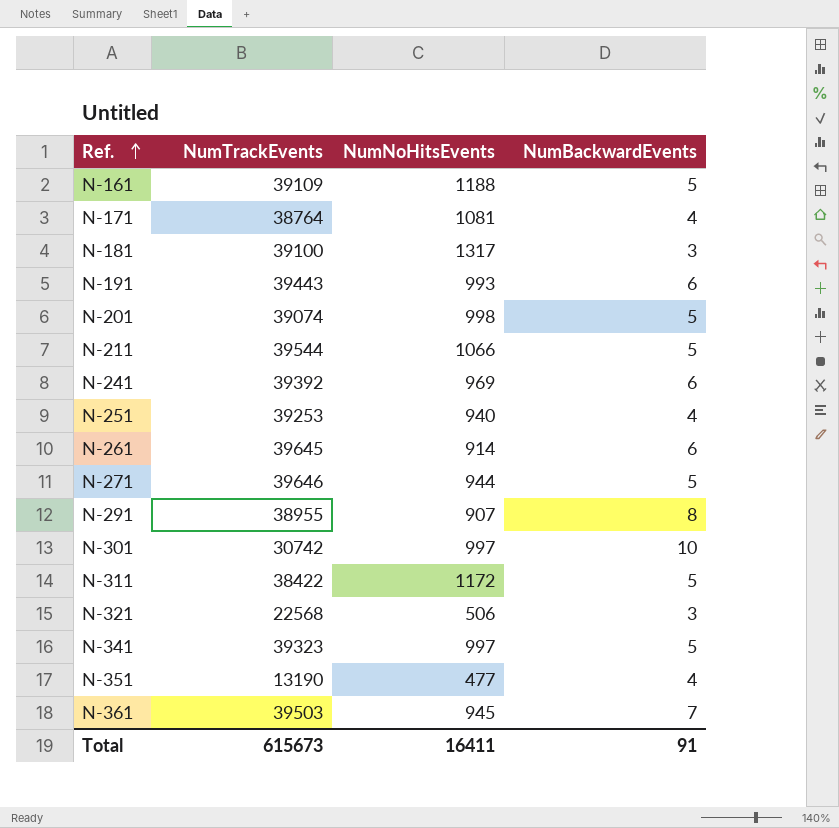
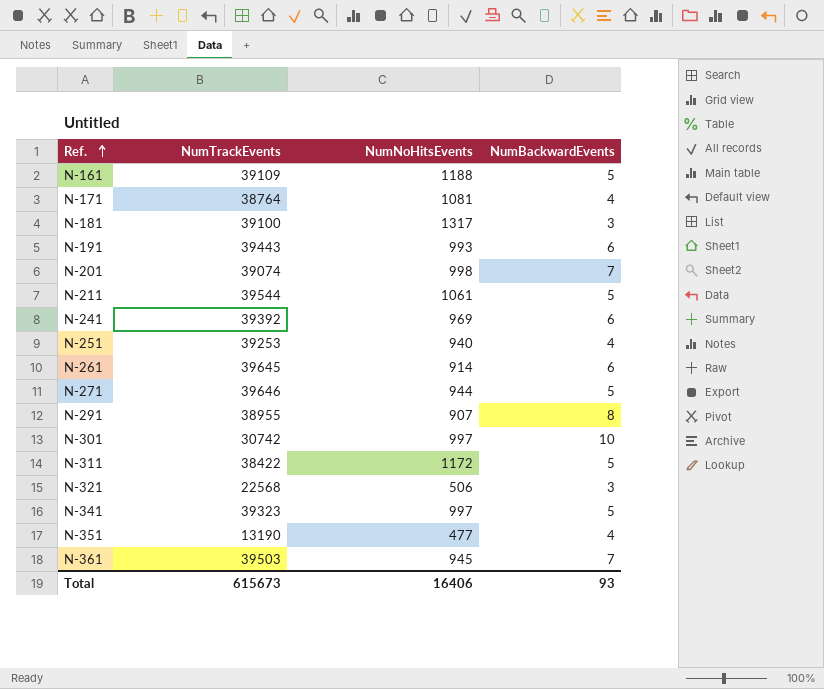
N-201 | NumBackwardEvents: 5 -> 7
N-211 | NumNoHitsEvents: 1066 -> 1061
Total | NumNoHitsEvents: 16411 -> 16406
Total | NumBackwardEvents: 91 -> 93

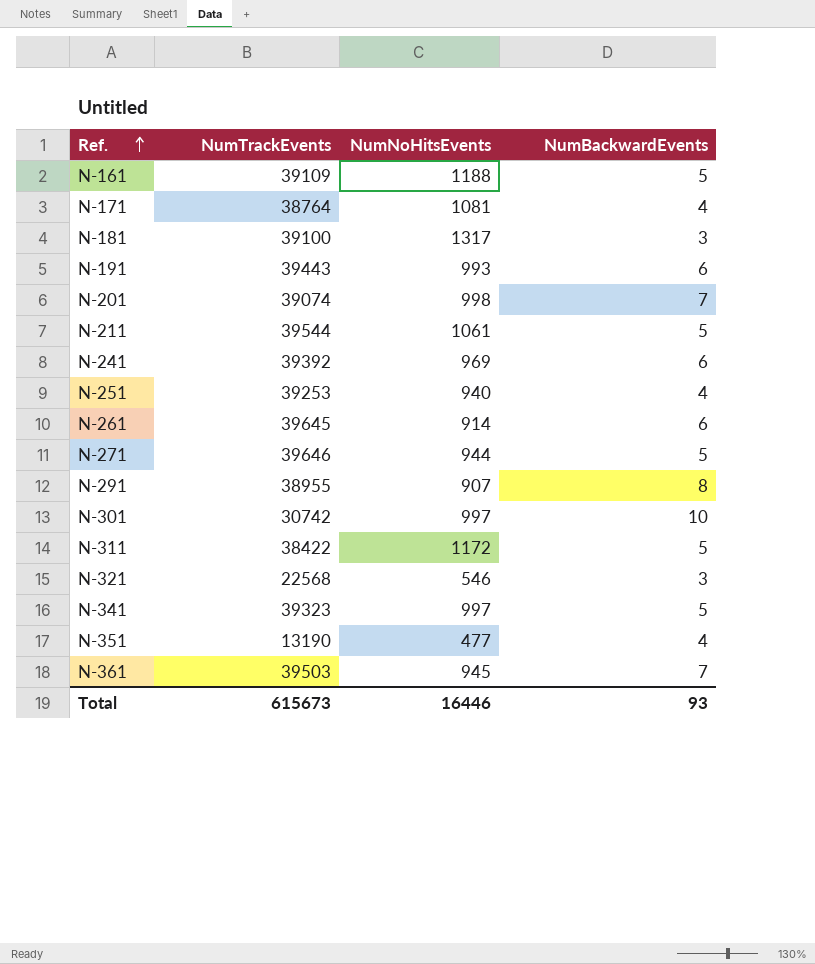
N-321 | NumNoHitsEvents: 506 -> 546
Total | NumNoHitsEvents: 16406 -> 16446

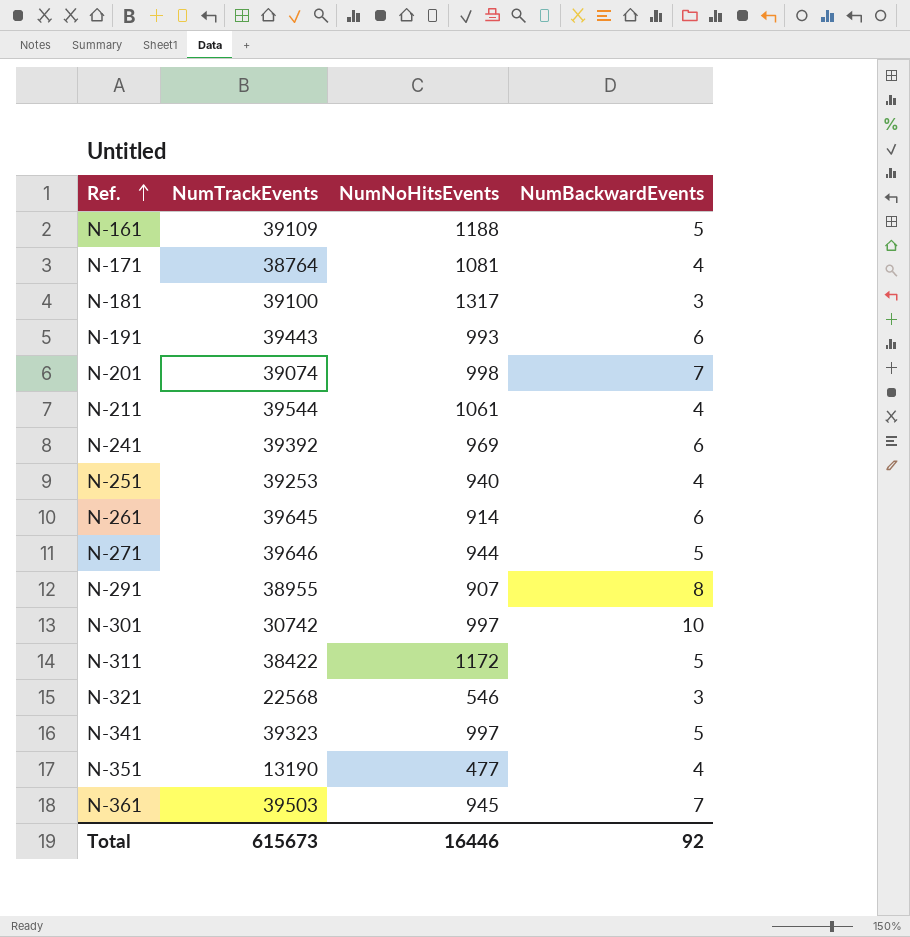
N-211 | NumBackwardEvents: 5 -> 4
Total | NumBackwardEvents: 93 -> 92

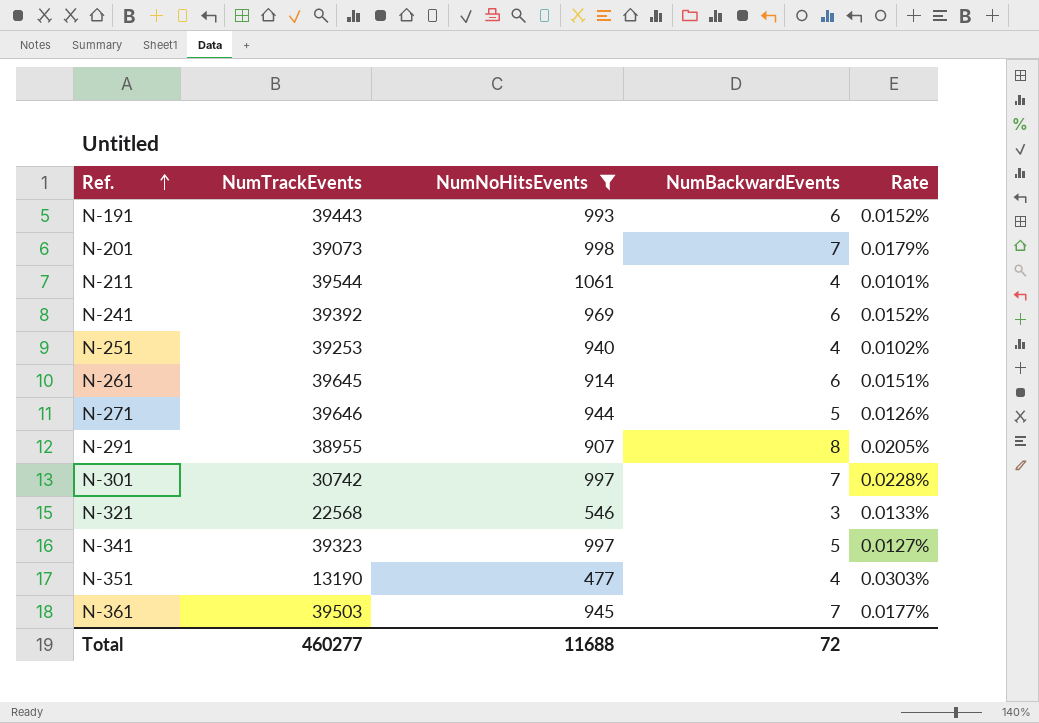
filter: none -> NumNoHitsEvents <= 1061
column Rate | formula: none -> [NumBackwardEvents] / [NumTrackEvents]
N-201 | NumTrackEvents: 39074 -> 39073
N-301 | NumBackwardEvents: 10 -> 7
Total | NumTrackEvents: 615673 -> 460277
Total | NumNoHitsEvents: 16446 -> 11688
Total | NumBackwardEvents: 92 -> 72

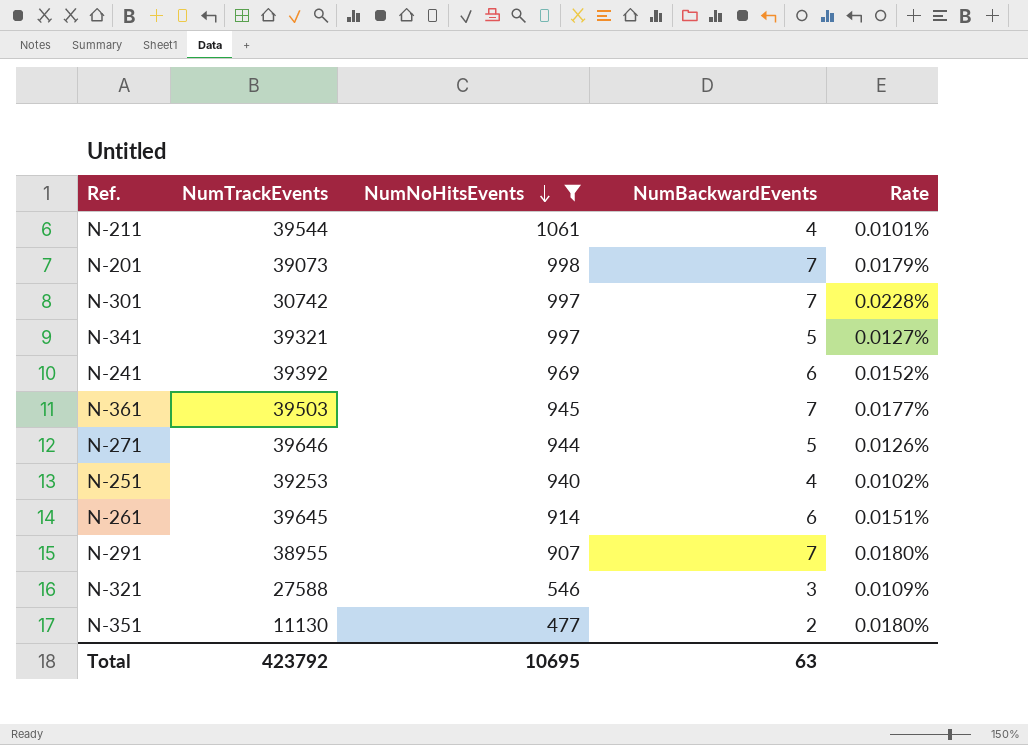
row order: Ref. ascending -> NumNoHitsEvents descending
row N-191: 39443 | 993 | 6 | 0.0152% -> none
N-341 | NumTrackEvents: 39323 -> 39321
N-291 | NumBackwardEvents: 8 -> 7
N-291 | Rate: 0.0205% -> 0.0180%
N-321 | NumTrackEvents: 22568 -> 27588
N-321 | Rate: 0.0133% -> 0.0109%
N-351 | NumTrackEvents: 13190 -> 11130
N-351 | NumBackwardEvents: 4 -> 2
N-351 | Rate: 0.0303% -> 0.0180%
Total | NumTrackEvents: 460277 -> 423792
Total | NumNoHitsEvents: 11688 -> 10695
Total | NumBackwardEvents: 72 -> 63

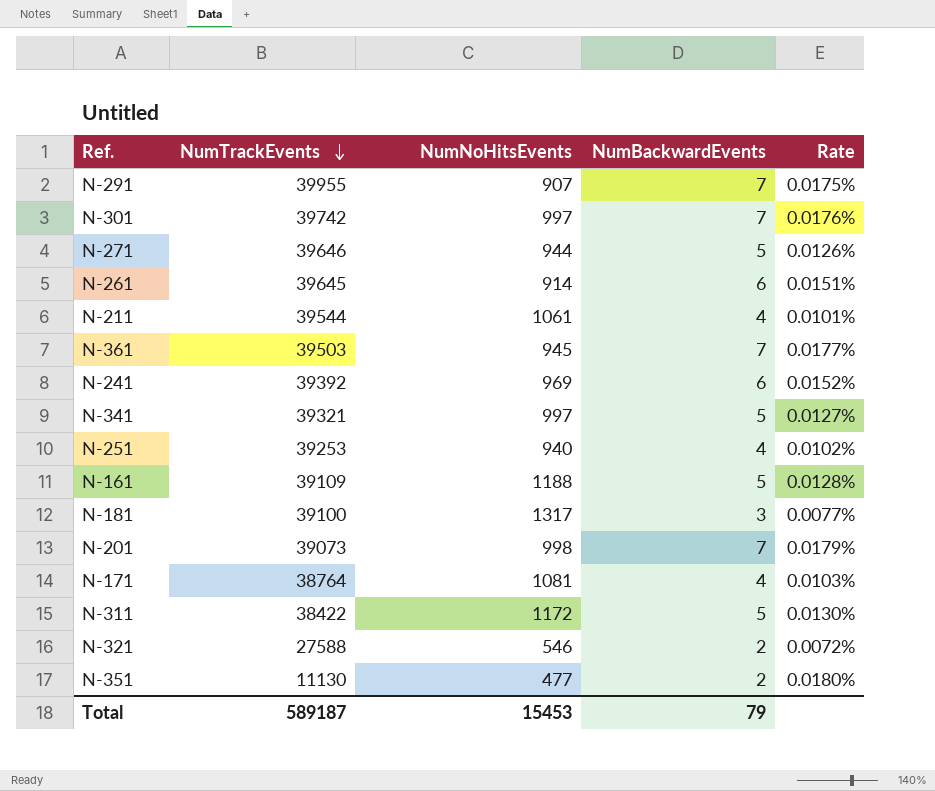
filter: NumNoHitsEvents <= 1061 -> none
row order: NumNoHitsEvents descending -> NumTrackEvents descending
N-291 | NumTrackEvents: 38955 -> 39955
N-291 | Rate: 0.0180% -> 0.0175%
N-301 | NumTrackEvents: 30742 -> 39742
N-301 | Rate: 0.0228% -> 0.0176%
N-321 | NumBackwardEvents: 3 -> 2
N-321 | Rate: 0.0109% -> 0.0072%
Total | NumTrackEvents: 423792 -> 589187
Total | NumNoHitsEvents: 10695 -> 15453
Total | NumBackwardEvents: 63 -> 79

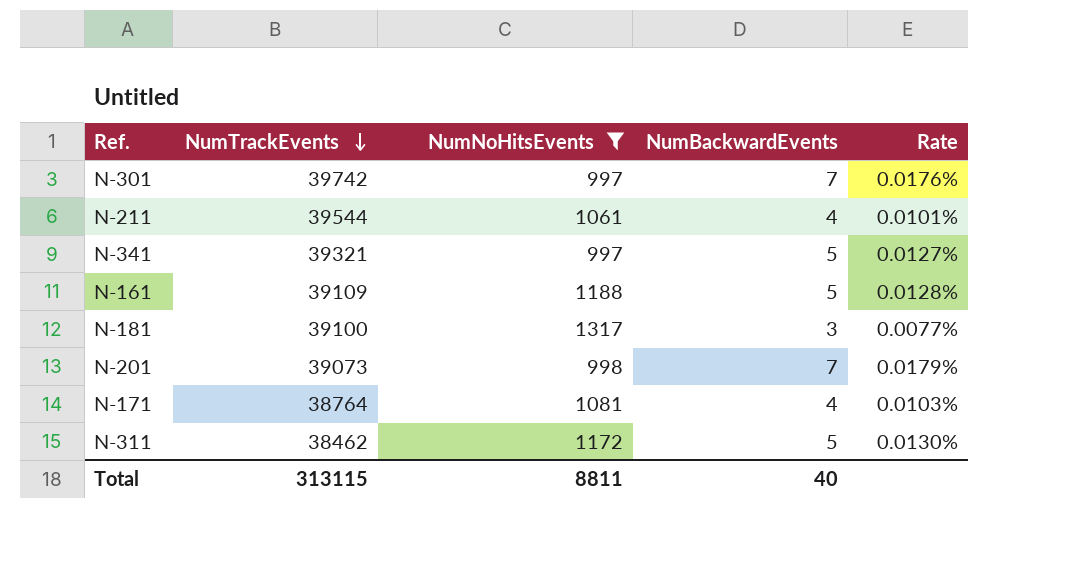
filter: none -> NumNoHitsEvents >= 997
N-311 | NumTrackEvents: 38422 -> 38462
Total | NumTrackEvents: 589187 -> 313115
Total | NumNoHitsEvents: 15453 -> 8811
Total | NumBackwardEvents: 79 -> 40

